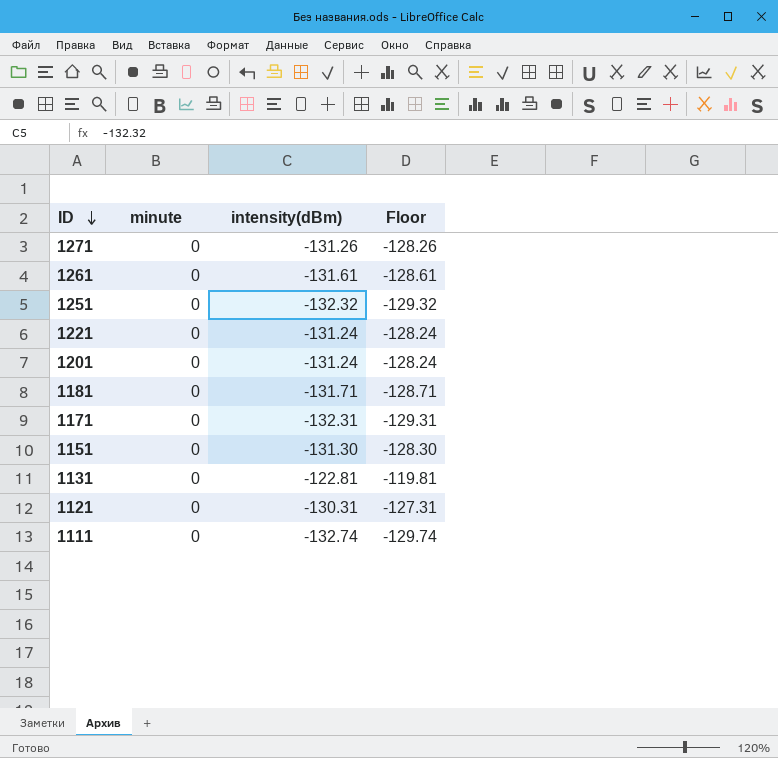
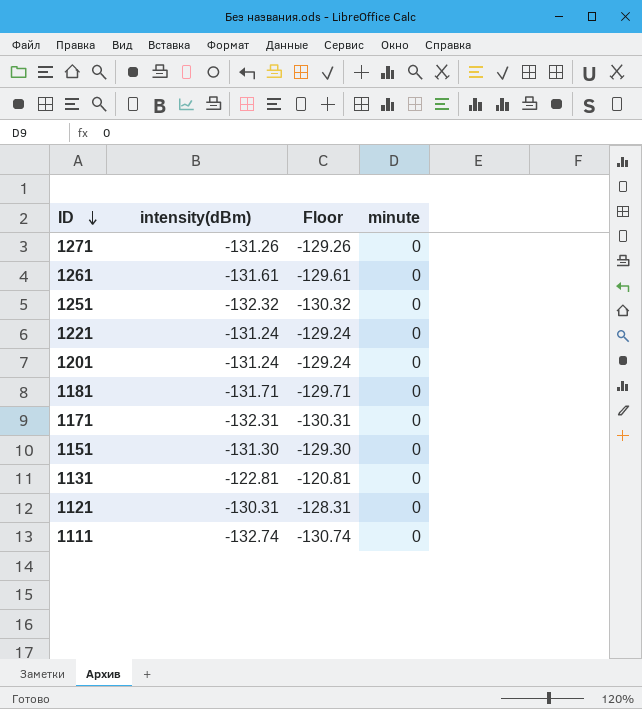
column Floor | formula: [intensity(dBm)] + 3 -> [intensity(dBm)] + 2
column minute | position: 2 -> 4

